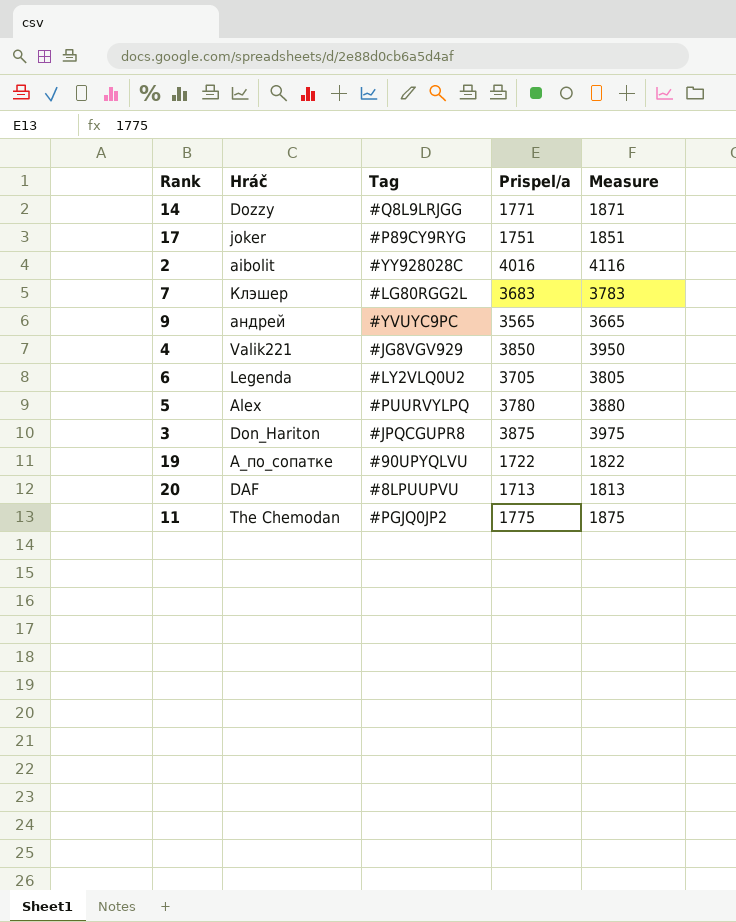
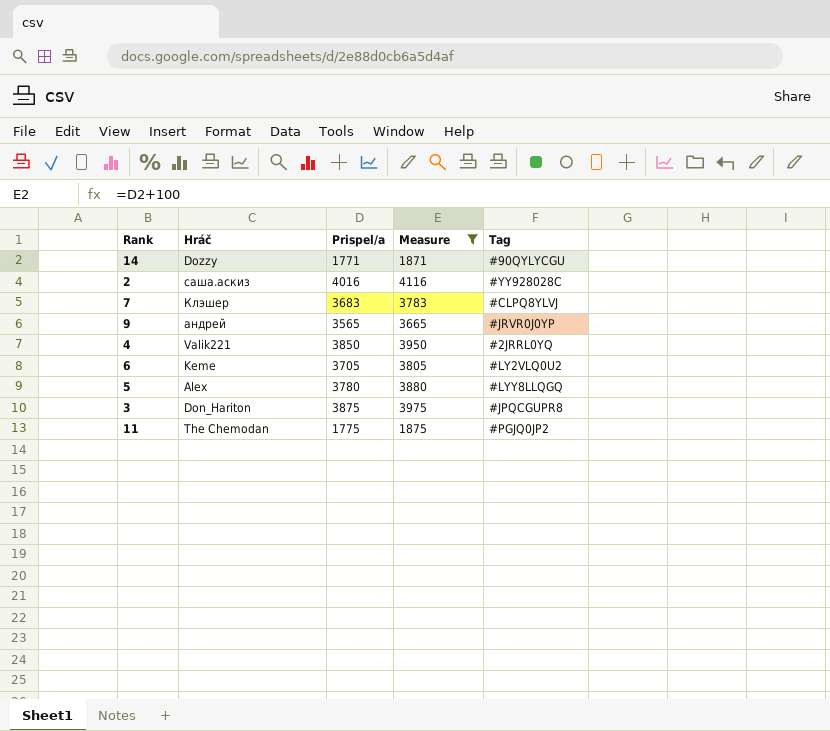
filter: none -> Measure >= 1871
column Tag | position: 3 -> 5
14 | Tag: #Q8L9LRJGG -> #90QYLYCGU
2 | Hráč: aibolit -> саша.аскиз
7 | Tag: #LG80RGG2L -> #CLPQ8YLVJ
9 | Tag: #YVUYC9PC -> #JRVR0J0YP
4 | Tag: #JG8VGV929 -> #2JRRL0YQ
6 | Hráč: Legenda -> Keme
5 | Tag: #PUURVYLPQ -> #LYY8LLQGQ

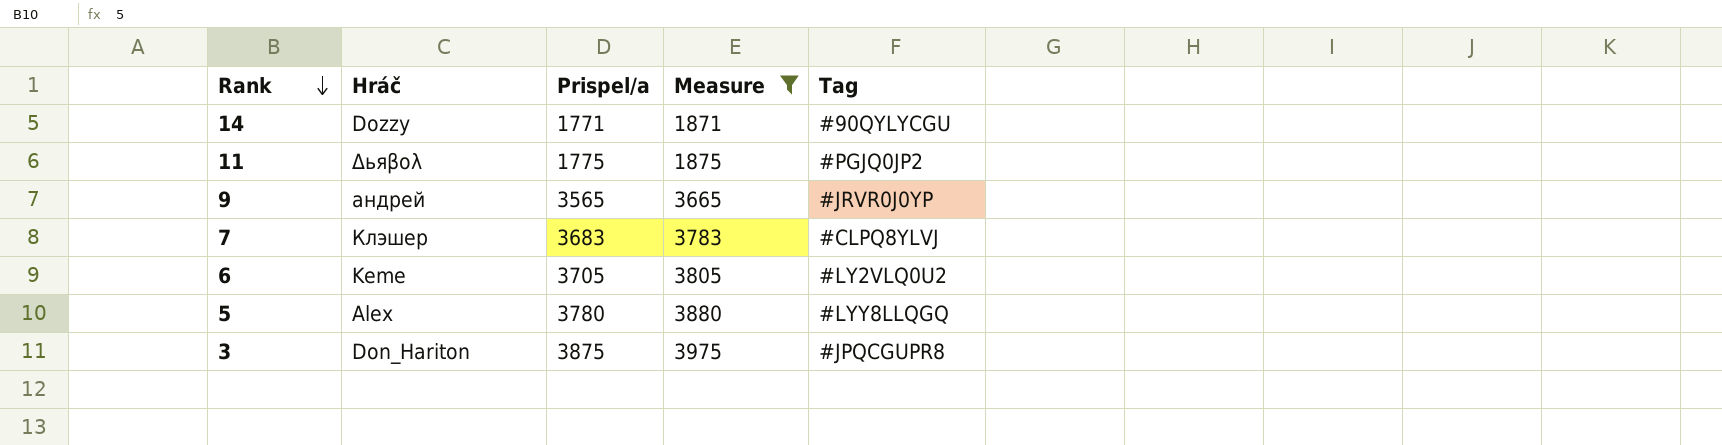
row order: none -> Rank descending
row 2: саша.аскиз | 4016 | 4116 | #YY928028C -> none
row 4: Valik221 | 3850 | 3950 | #2JRRL0YQ -> none
11 | Hráč: The Chemodan -> Δьяβολ

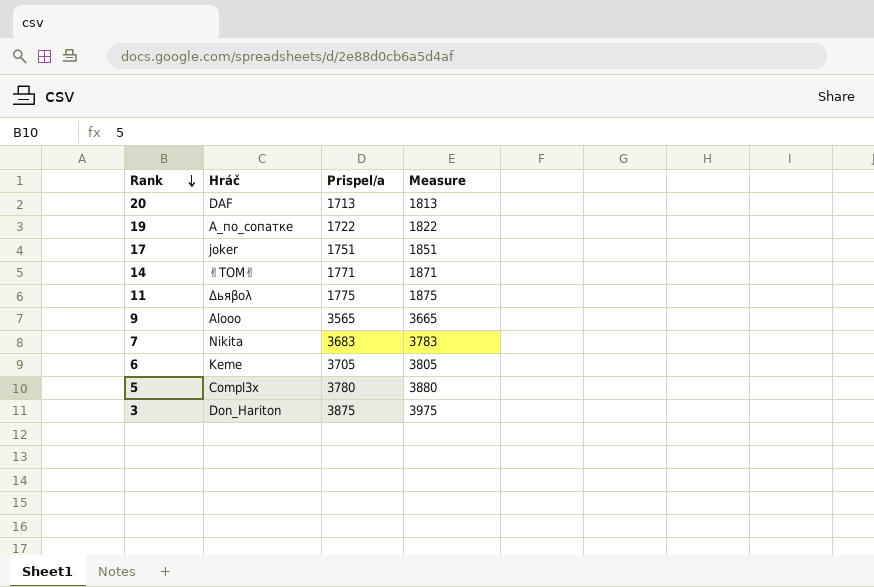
filter: Measure >= 1871 -> none
column Tag | position: 5 -> none
14 | Hráč: Dozzy -> ✌TOM✌
9 | Hráč: андрей -> Alooo
7 | Hráč: Клэшер -> Nikita
5 | Hráč: Alex -> Compl3x

